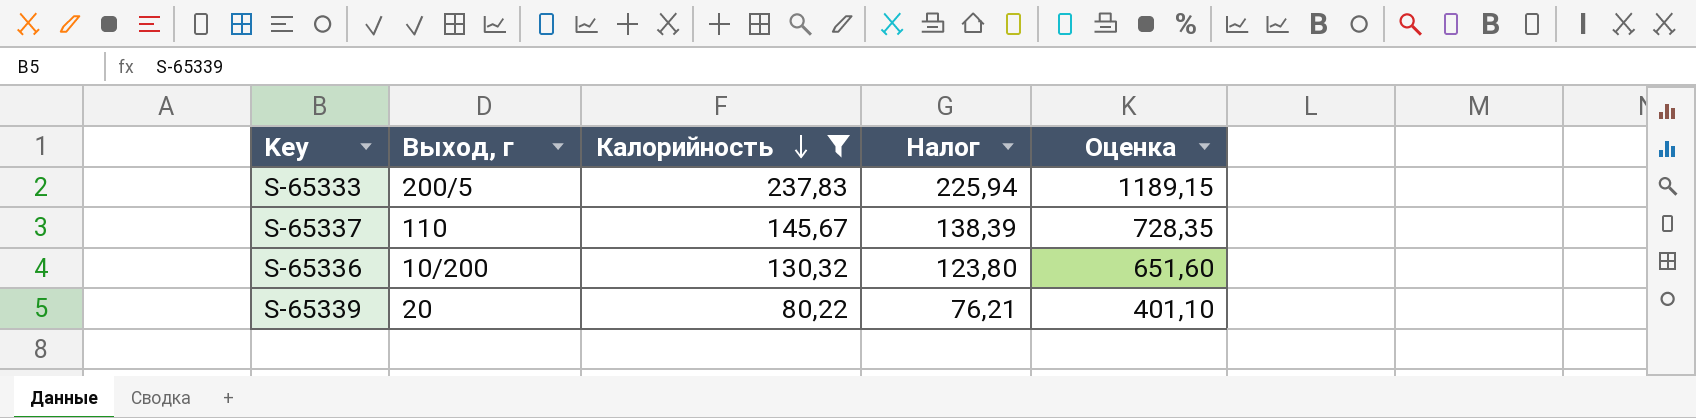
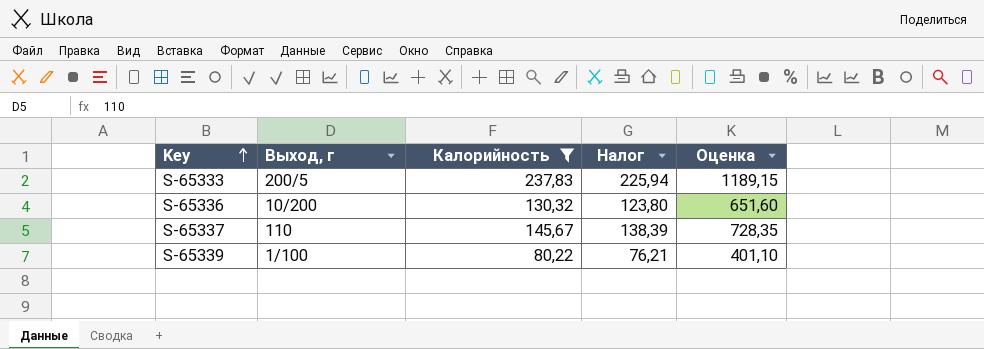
row order: Калорийность descending -> Key ascending
S-65339 | Выход, г: 20 -> 1/100

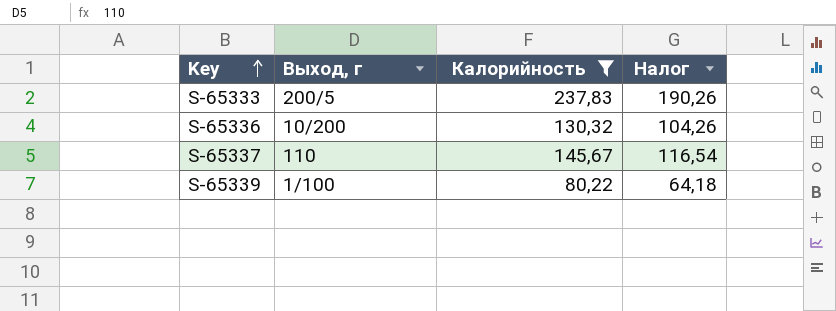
column Оценка | formula: [Калорийность] * 5 -> none
column Налог | formula: [Калорийность] * 0,95 -> [Калорийность] * 0,8

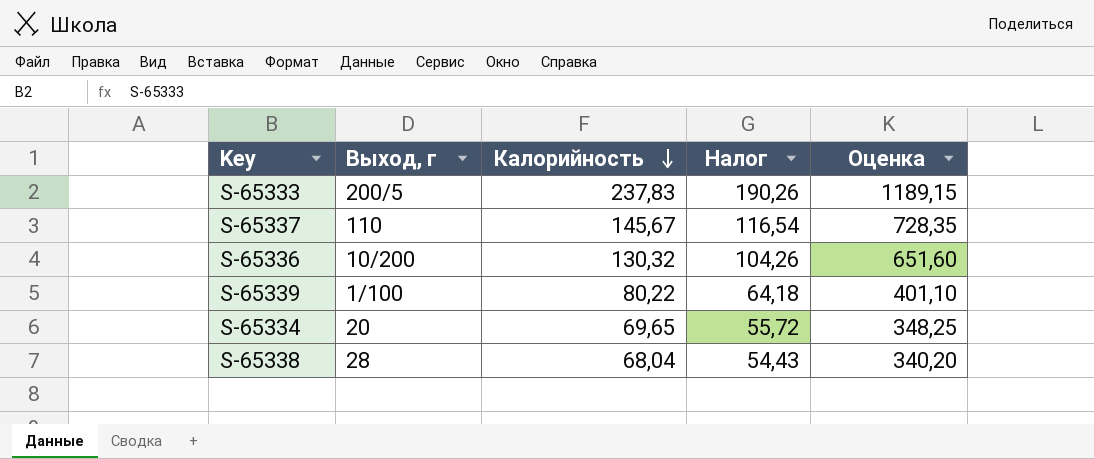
filter: Калорийность >= 80,22 -> none
row order: Key ascending -> Калорийность descending
column Оценка | formula: none -> [Калорийность] * 5

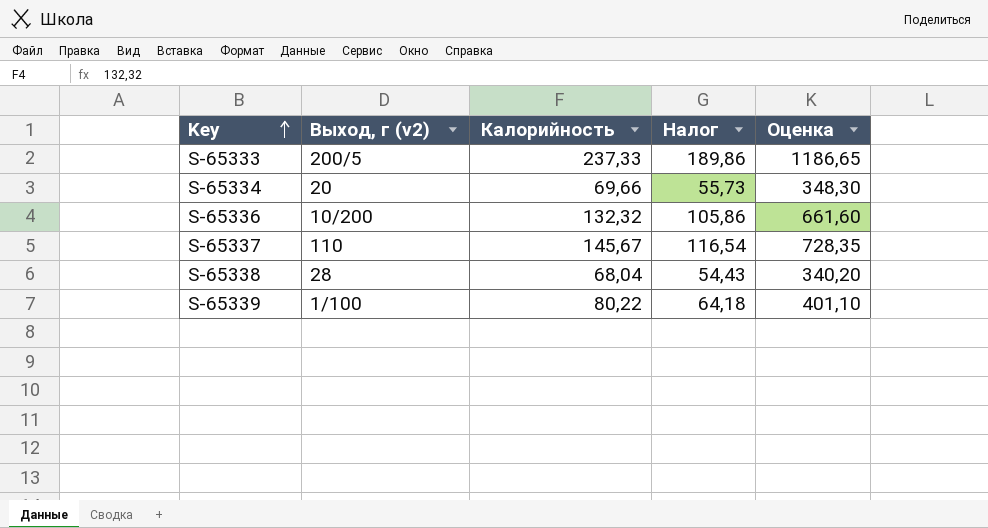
row order: Калорийность descending -> Key ascending
column name: Выход, г -> Выход, г (v2)
S-65333 | Калорийность: 237,83 -> 237,33
S-65333 | Налог: 190,26 -> 189,86
S-65333 | Оценка: 1189,15 -> 1186,65
S-65334 | Калорийность: 69,65 -> 69,66
S-65334 | Налог: 55,72 -> 55,73
S-65334 | Оценка: 348,25 -> 348,30
S-65336 | Калорийность: 130,32 -> 132,32
S-65336 | Налог: 104,26 -> 105,86
S-65336 | Оценка: 651,60 -> 661,60

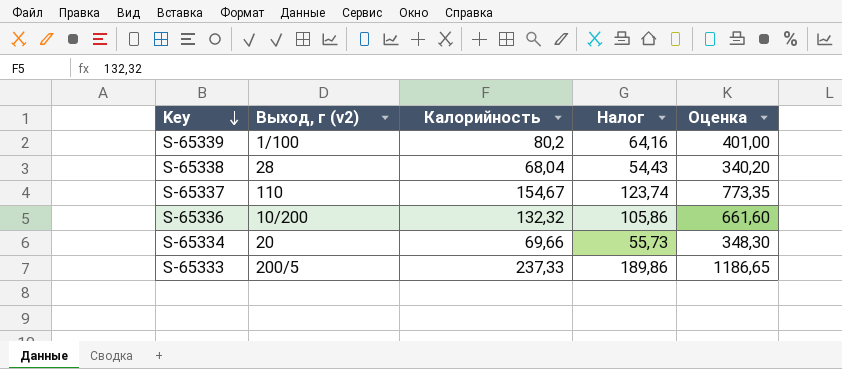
row order: Key ascending -> Key descending
S-65339 | Калорийность: 80,22 -> 80,2
S-65339 | Налог: 64,18 -> 64,16
S-65339 | Оценка: 401,10 -> 401,00
S-65337 | Калорийность: 145,67 -> 154,67
S-65337 | Налог: 116,54 -> 123,74
S-65337 | Оценка: 728,35 -> 773,35

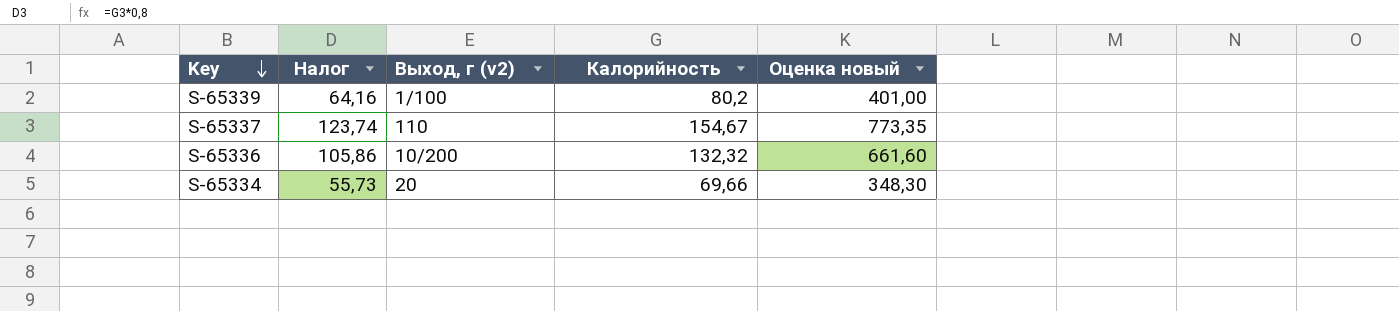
column Налог | position: 4 -> 2
column name: Оценка -> Оценка новый
row S-65338: 28 | 68,04 | 54,43 | 340,20 -> none
row S-65333: 200/5 | 237,33 | 189,86 | 1186,65 -> none

